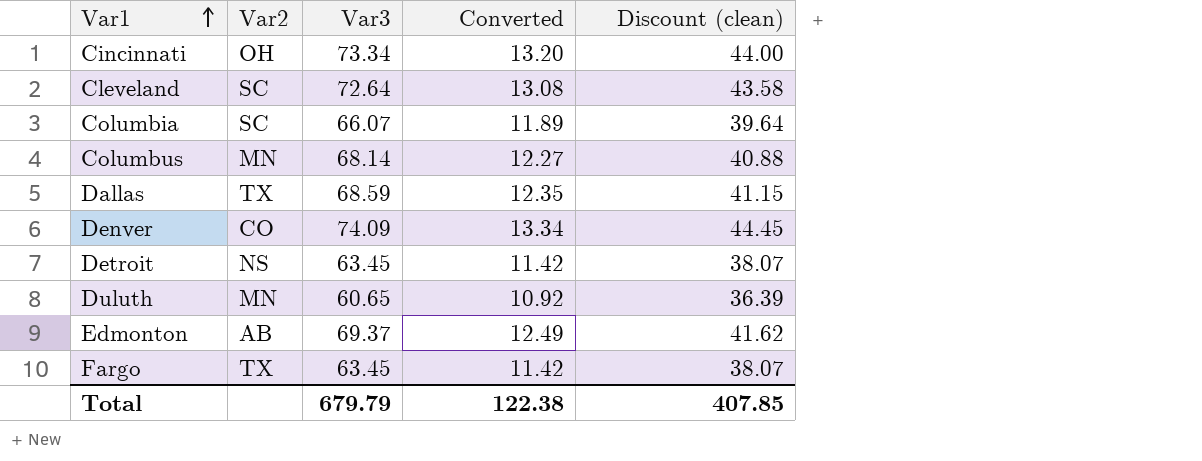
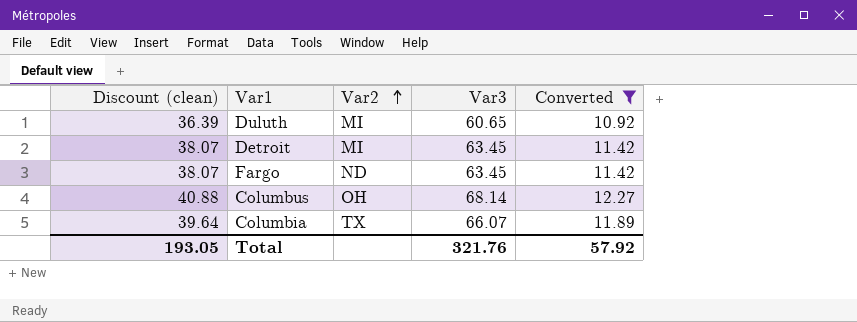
filter: none -> Converted <= 12.27
row order: Var1 ascending -> Var2 ascending
column Discount (clean) | position: 5 -> 1
Duluth | Var2: MN -> MI
Detroit | Var2: NS -> MI
Fargo | Var2: TX -> ND
Columbus | Var2: MN -> OH
Columbia | Var2: SC -> TX
Total | Discount (clean): 407.85 -> 193.05
Total | Var3: 679.79 -> 321.76
Total | Converted: 122.38 -> 57.92

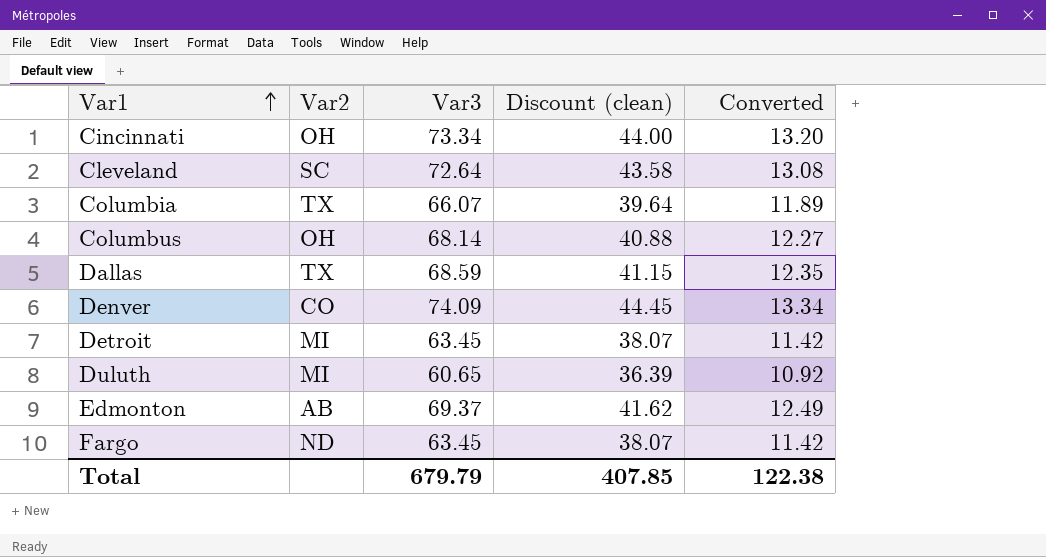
filter: Converted <= 12.27 -> none
row order: Var2 ascending -> Var1 ascending
column Discount (clean) | position: 1 -> 4
Total | Var3: 321.76 -> 679.79
Total | Discount (clean): 193.05 -> 407.85
Total | Converted: 57.92 -> 122.38

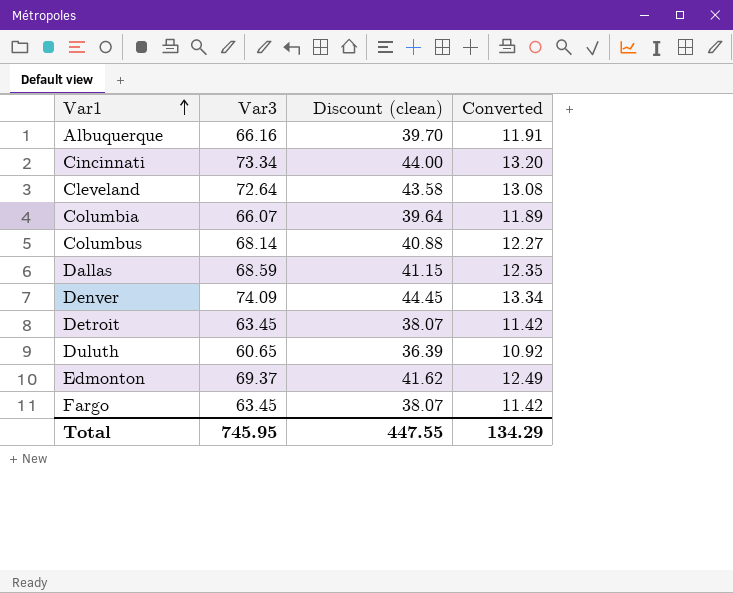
column Var2 | position: 2 -> none
row Albuquerque: none -> 66.16 | 39.70 | 11.91
Total | Var3: 679.79 -> 745.95
Total | Discount (clean): 407.85 -> 447.55
Total | Converted: 122.38 -> 134.29

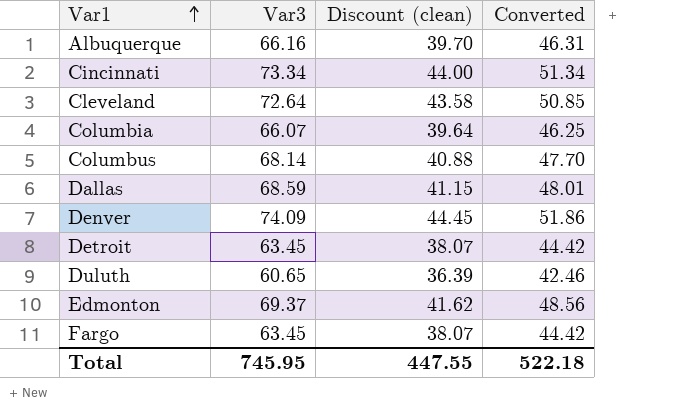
column Converted | formula: [Var3] * 0.18 -> [Var3] * 0.7
Total | Converted: 134.29 -> 522.18

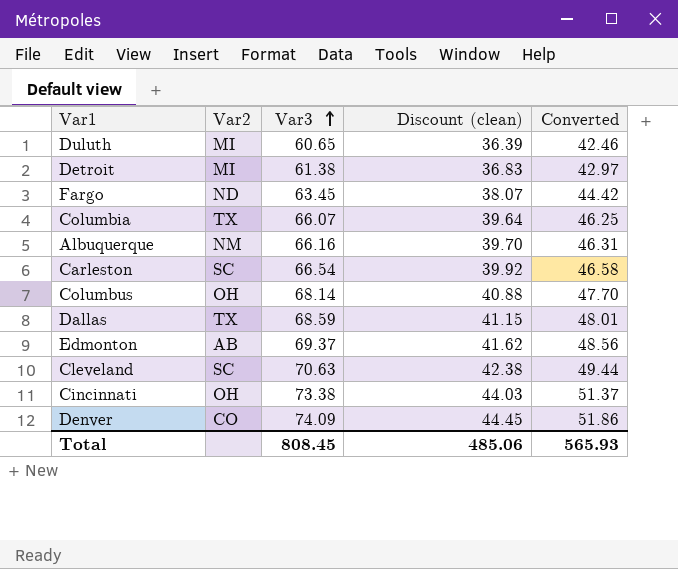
row order: Var1 ascending -> Var3 ascending
column Var2 | position: none -> 2
Detroit | Var3: 63.45 -> 61.38
Detroit | Discount (clean): 38.07 -> 36.83
Detroit | Converted: 44.42 -> 42.97
row Carleston: none -> SC | 66.54 | 39.92 | 46.58
Cleveland | Var3: 72.64 -> 70.63
Cleveland | Discount (clean): 43.58 -> 42.38
Cleveland | Converted: 50.85 -> 49.44
Cincinnati | Var3: 73.34 -> 73.38
Cincinnati | Discount (clean): 44.00 -> 44.03
Cincinnati | Converted: 51.34 -> 51.37
Total | Var3: 745.95 -> 808.45
Total | Discount (clean): 447.55 -> 485.06
Total | Converted: 522.18 -> 565.93

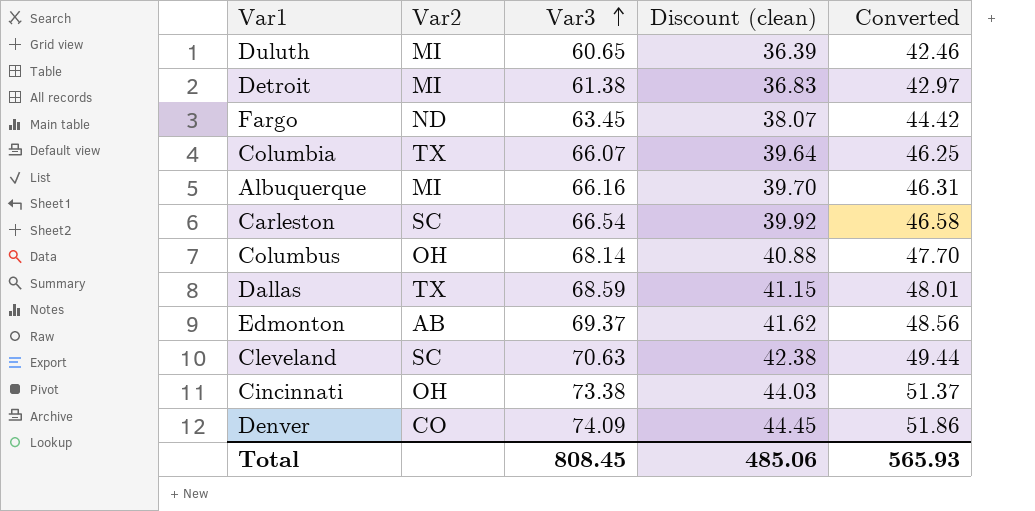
Albuquerque | Var2: NM -> MI

